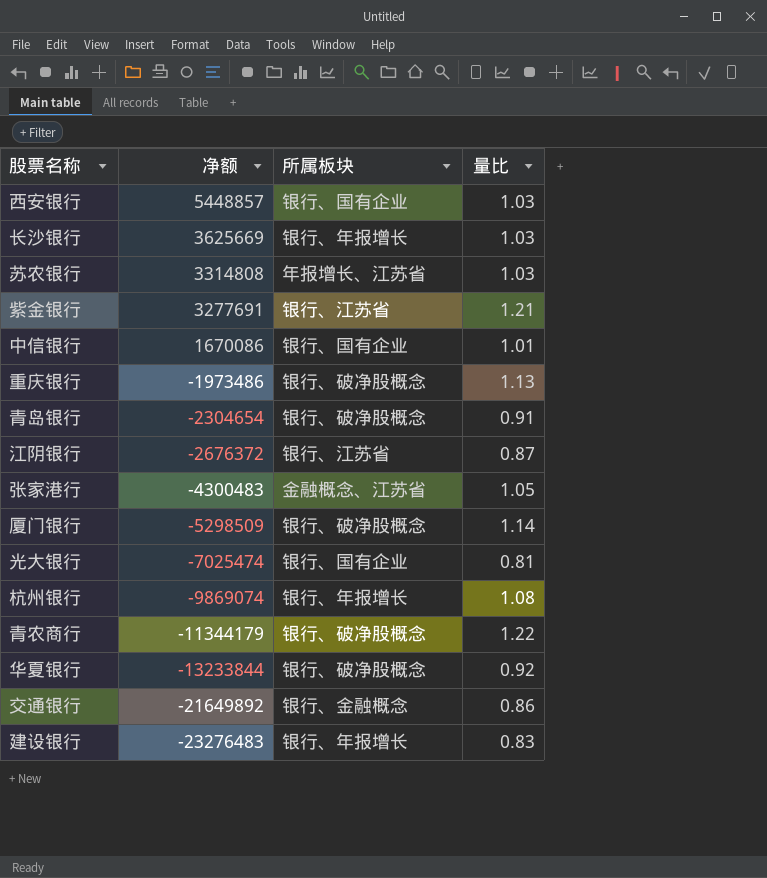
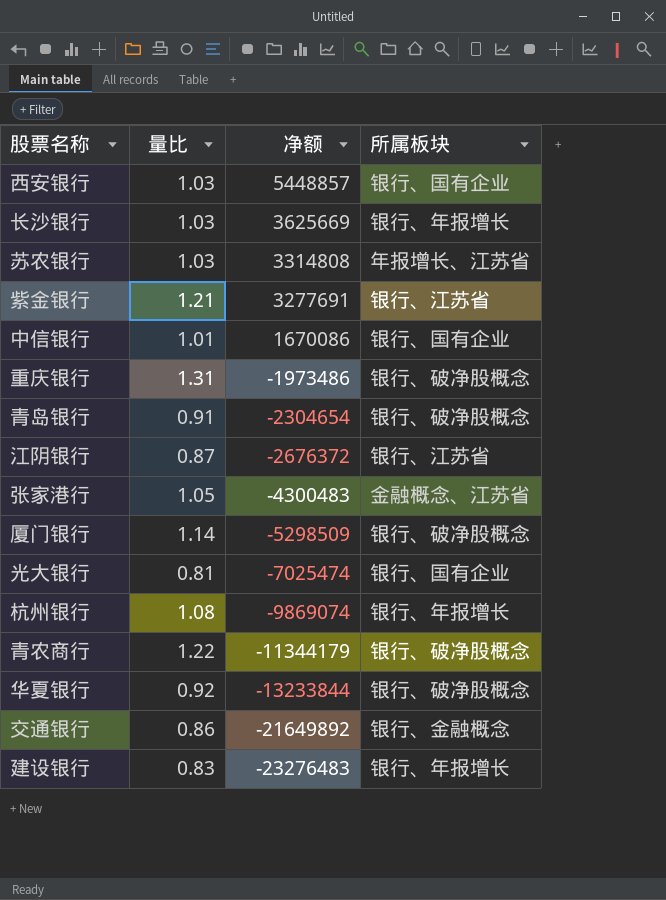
column 量比 | position: 4 -> 2
重庆银行 | 量比: 1.13 -> 1.31

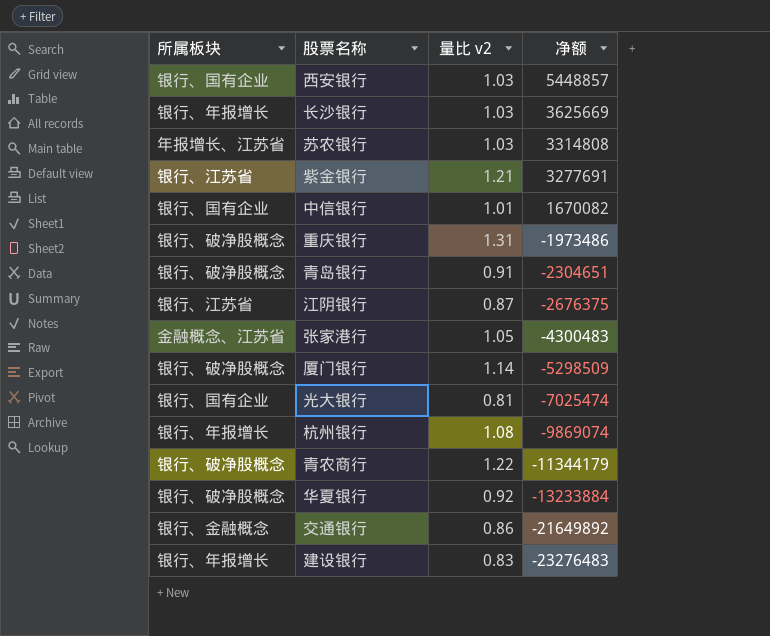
column 所属板块 | position: 4 -> 1
column name: 量比 -> 量比 v2
中信银行 | 净额: 1670086 -> 1670082
青岛银行 | 净额: -2304654 -> -2304651
江阴银行 | 净额: -2676372 -> -2676375
华夏银行 | 净额: -13233844 -> -13233884

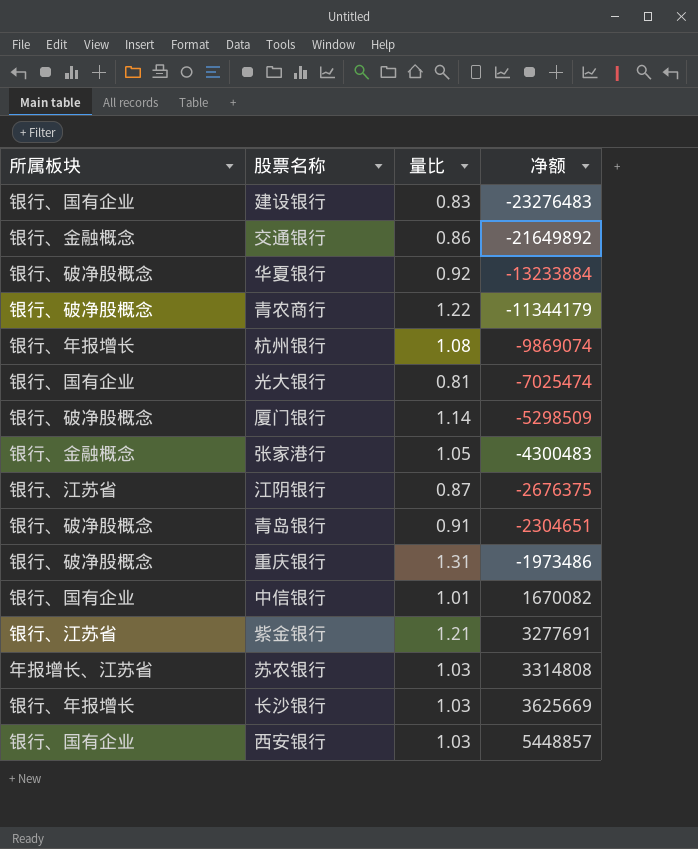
row order: 净额 descending -> 净额 ascending
column name: 量比 v2 -> 量比
建设银行 | 所属板块: 银行、年报增长 -> 银行、国有企业
张家港行 | 所属板块: 金融概念、江苏省 -> 银行、金融概念

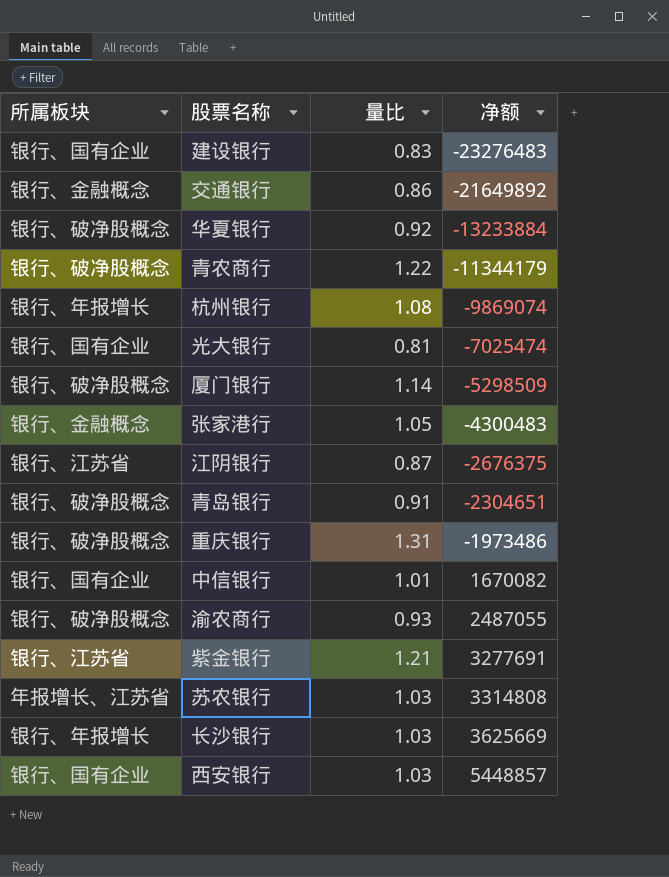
row 渝农商行: none -> 银行、破净股概念 | 0.93 | 2487055

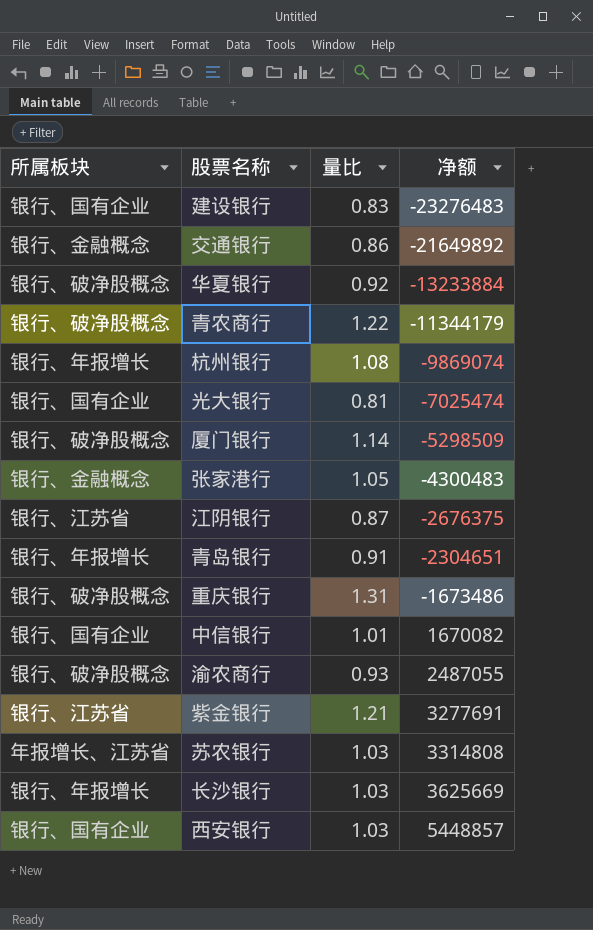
青岛银行 | 所属板块: 银行、破净股概念 -> 银行、年报增长
重庆银行 | 净额: -1973486 -> -1673486

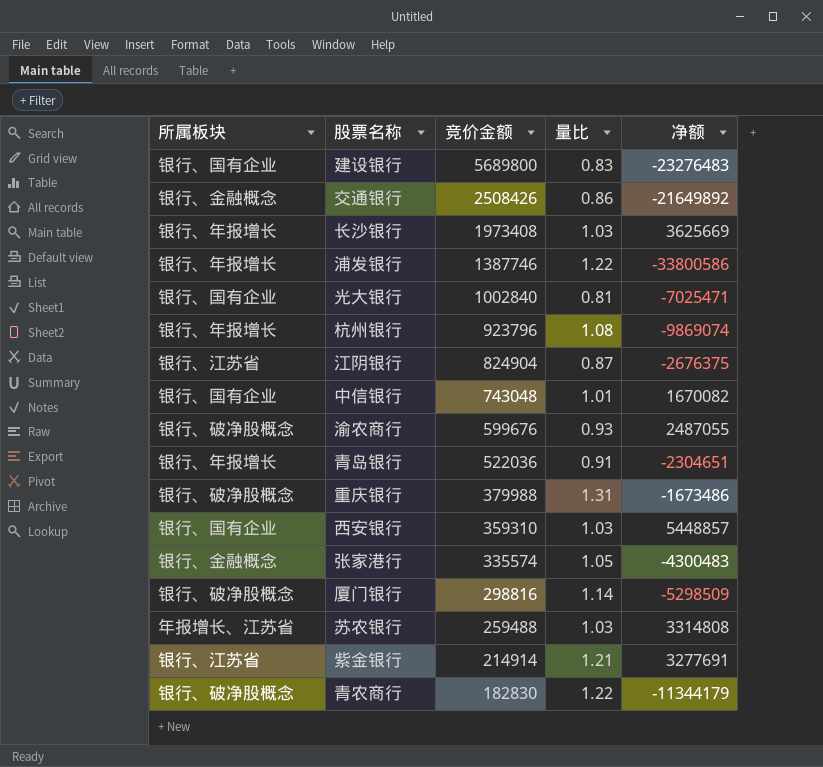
row order: 净额 ascending -> 竞价金额 descending
column 竞价金额 | position: none -> 3
row 华夏银行: 银行、破净股概念 | 0.92 | -13233884 -> none
row 浦发银行: none -> 银行、年报增长 | 1387746 | 1.22 | -33800586
光大银行 | 净额: -7025474 -> -7025471

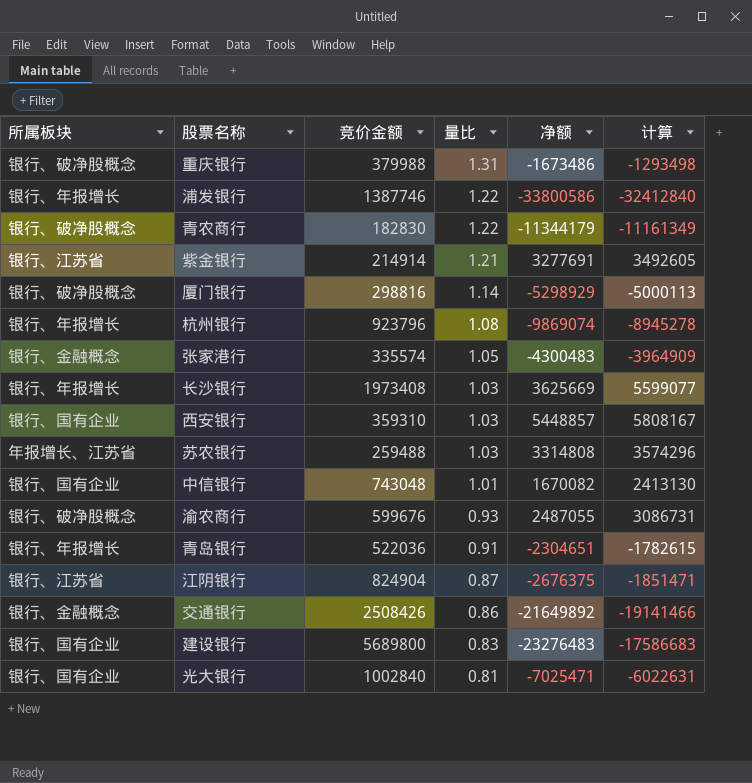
row order: 竞价金额 descending -> 量比 descending
column 计算 | formula: none -> [竞价金额] + [净额]
厦门银行 | 净额: -5298509 -> -5298929

